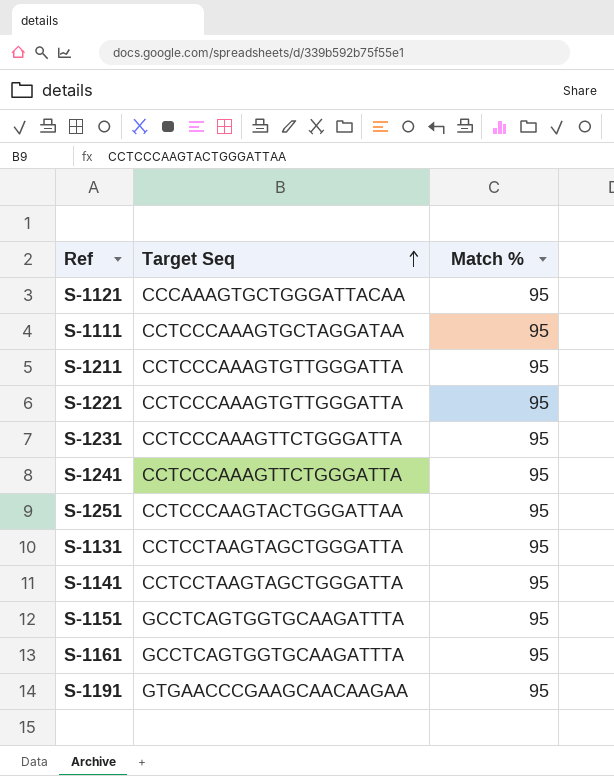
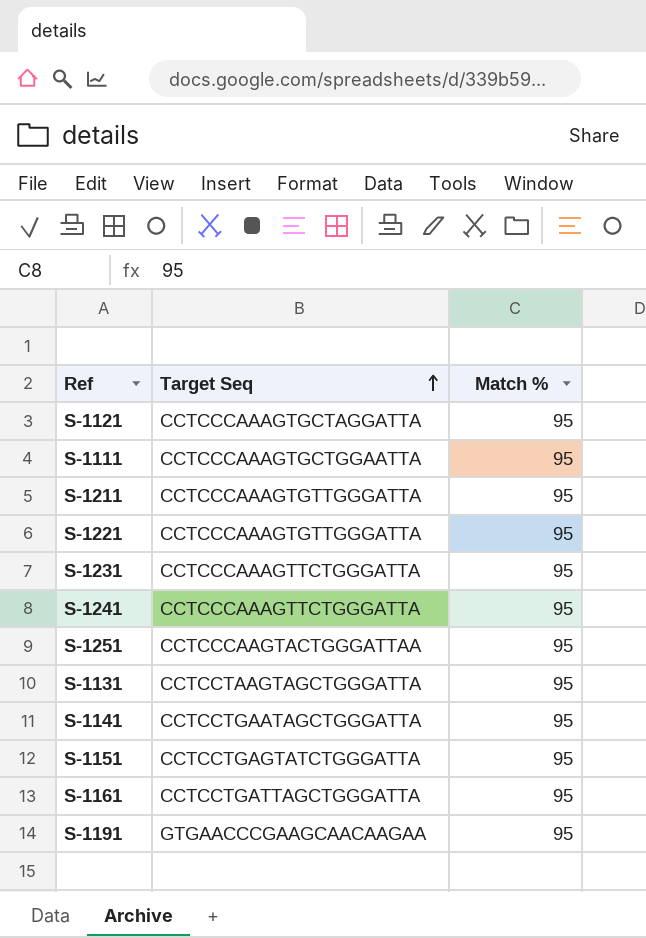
S-1121 | Target Seq: CCCAAAGTGCTGGGATTACAA -> CCTCCCAAAGTGCTAGGATTA
S-1111 | Target Seq: CCTCCCAAAGTGCTAGGATAA -> CCTCCCAAAGTGCTGGAATTA
S-1141 | Target Seq: CCTCCTAAGTAGCTGGGATTA -> CCTCCTGAATAGCTGGGATTA
S-1151 | Target Seq: GCCTCAGTGGTGCAAGATTTA -> CCTCCTGAGTATCTGGGATTA
S-1161 | Target Seq: GCCTCAGTGGTGCAAGATTTA -> CCTCCTGATTAGCTGGGATTA

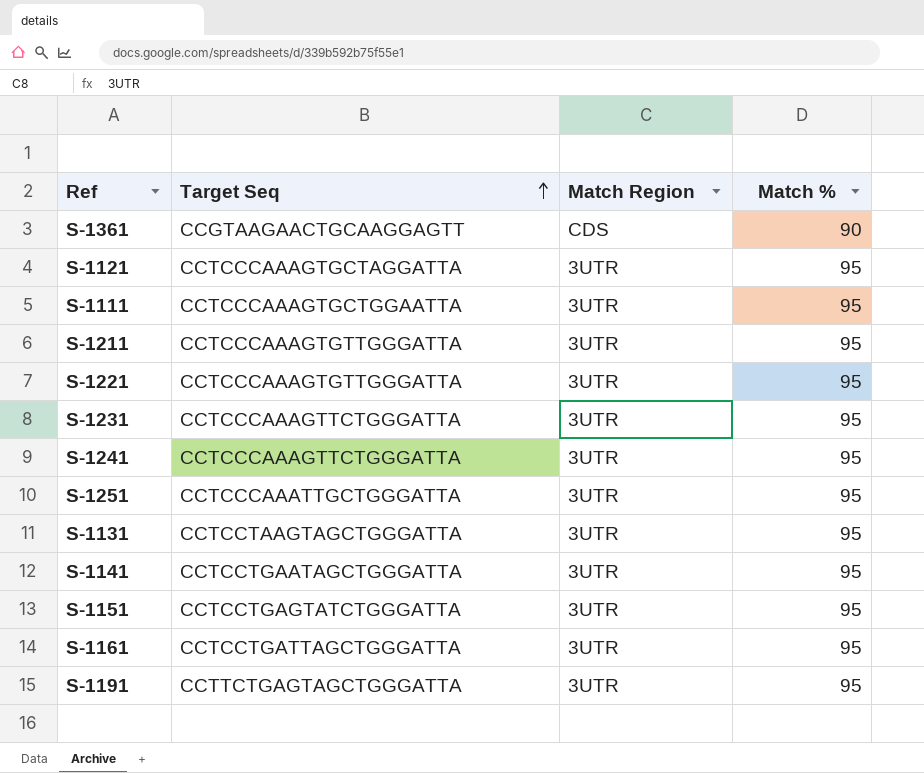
column Match Region | position: none -> 3
row S-1361: none -> CCGTAAGAACTGCAAGGAGTT | CDS | 90
S-1251 | Target Seq: CCTCCCAAGTACTGGGATTAA -> CCTCCCAAATTGCTGGGATTA
S-1191 | Target Seq: GTGAACCCGAAGCAACAAGAA -> CCTTCTGAGTAGCTGGGATTA

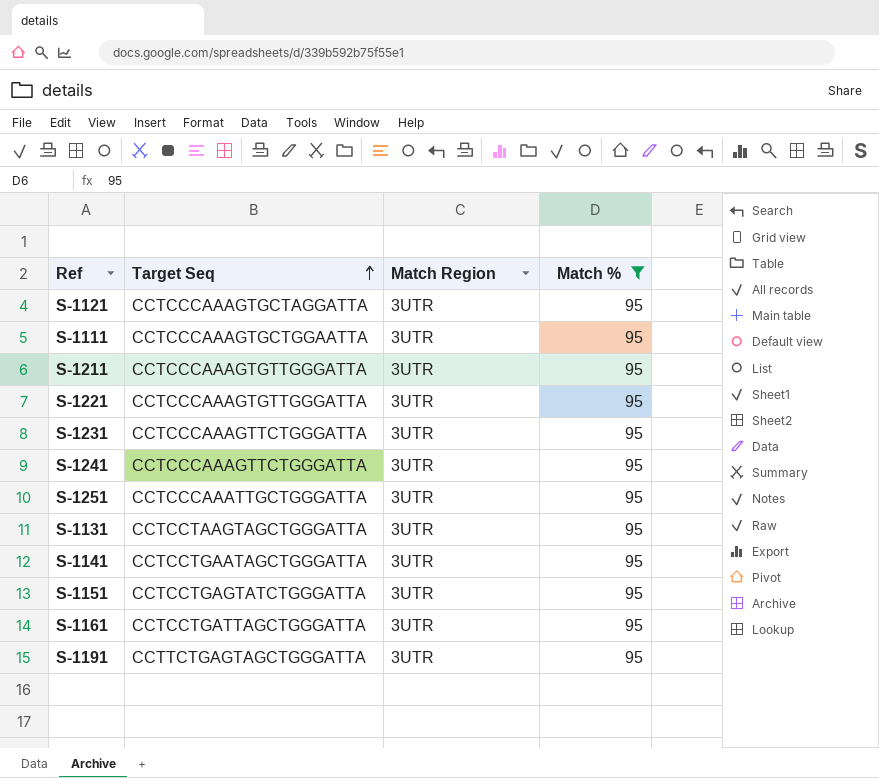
filter: none -> Match % = 95

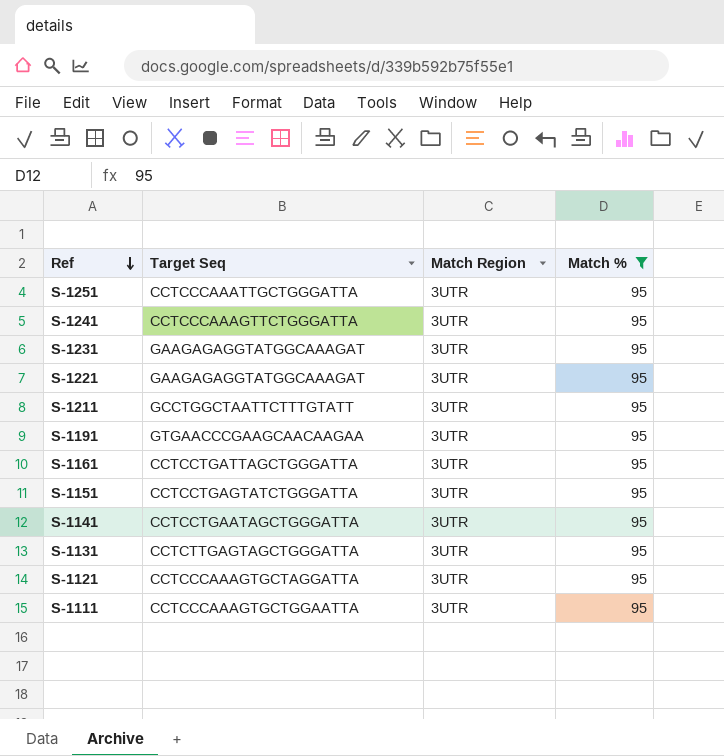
row order: Target Seq ascending -> Ref descending
S-1231 | Target Seq: CCTCCCAAAGTTCTGGGATTA -> GAAGAGAGGTATGGCAAAGAT
S-1221 | Target Seq: CCTCCCAAAGTGTTGGGATTA -> GAAGAGAGGTATGGCAAAGAT
S-1211 | Target Seq: CCTCCCAAAGTGTTGGGATTA -> GCCTGGCTAATTCTTTGTATT
S-1191 | Target Seq: CCTTCTGAGTAGCTGGGATTA -> GTGAACCCGAAGCAACAAGAA
S-1131 | Target Seq: CCTCCTAAGTAGCTGGGATTA -> CCTCTTGAGTAGCTGGGATTA

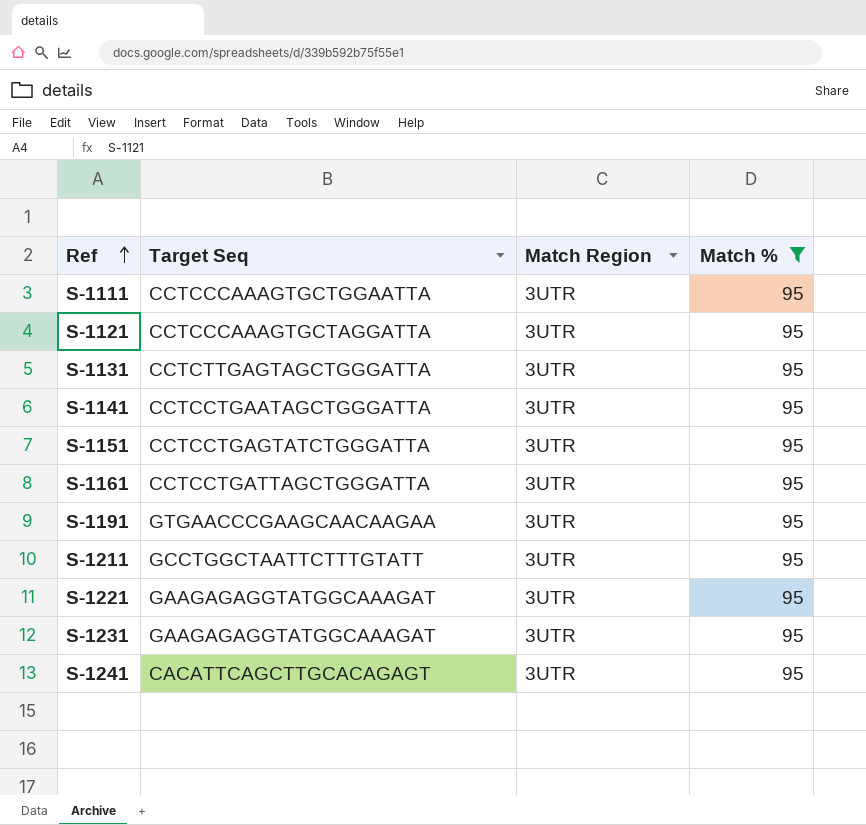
row order: Ref descending -> Ref ascending
row S-1251: CCTCCCAAATTGCTGGGATTA | 3UTR | 95 -> none
S-1241 | Target Seq: CCTCCCAAAGTTCTGGGATTA -> CACATTCAGCTTGCACAGAGT

